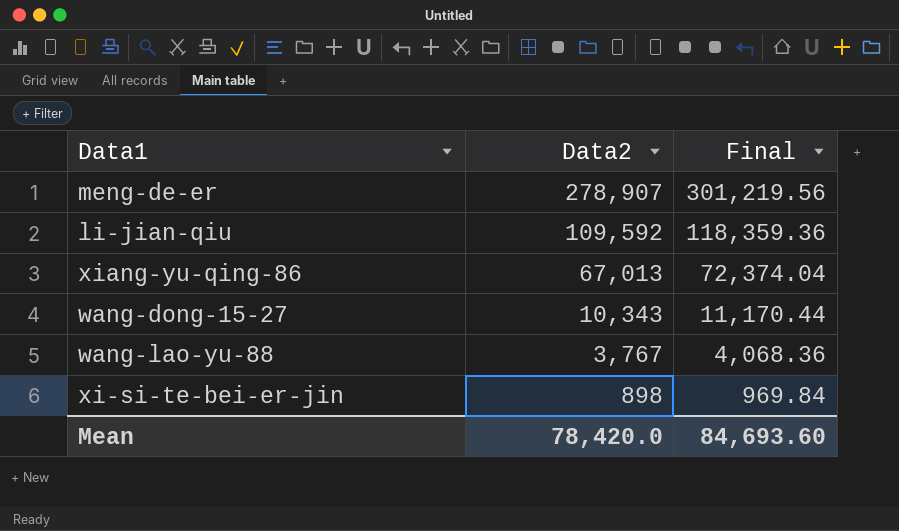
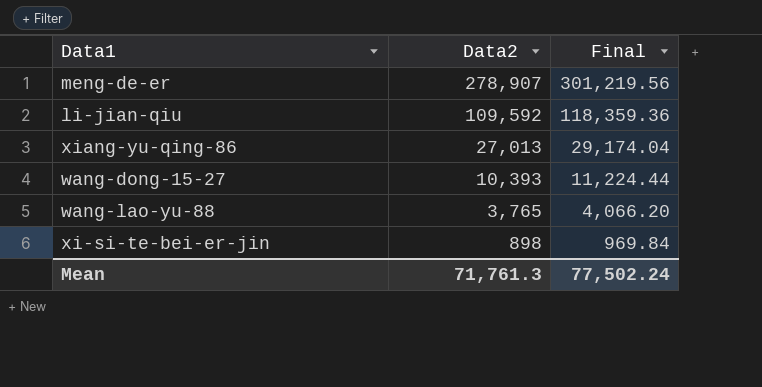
xiang-yu-qing-86 | Data2: 67,013 -> 27,013
xiang-yu-qing-86 | Final: 72,374.04 -> 29,174.04
wang-dong-15-27 | Data2: 10,343 -> 10,393
wang-dong-15-27 | Final: 11,170.44 -> 11,224.44
wang-lao-yu-88 | Data2: 3,767 -> 3,765
wang-lao-yu-88 | Final: 4,068.36 -> 4,066.20
Mean | Data2: 78,420.0 -> 71,761.3
Mean | Final: 84,693.60 -> 77,502.24

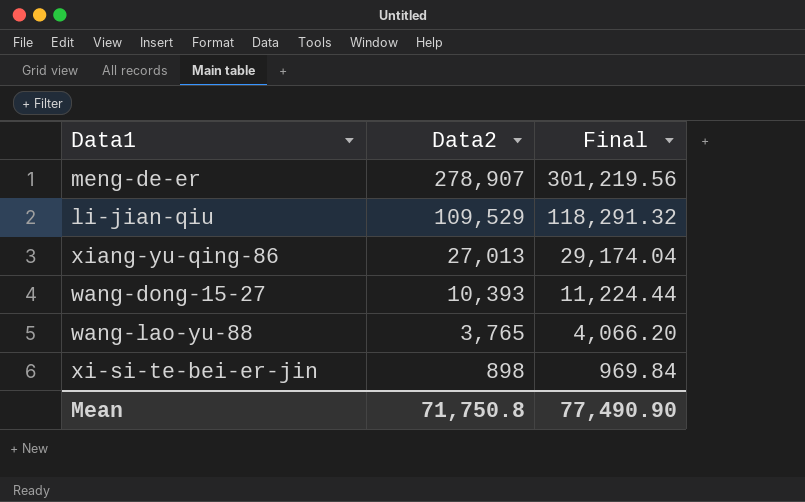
li-jian-qiu | Data2: 109,592 -> 109,529
li-jian-qiu | Final: 118,359.36 -> 118,291.32
Mean | Data2: 71,761.3 -> 71,750.8
Mean | Final: 77,502.24 -> 77,490.90

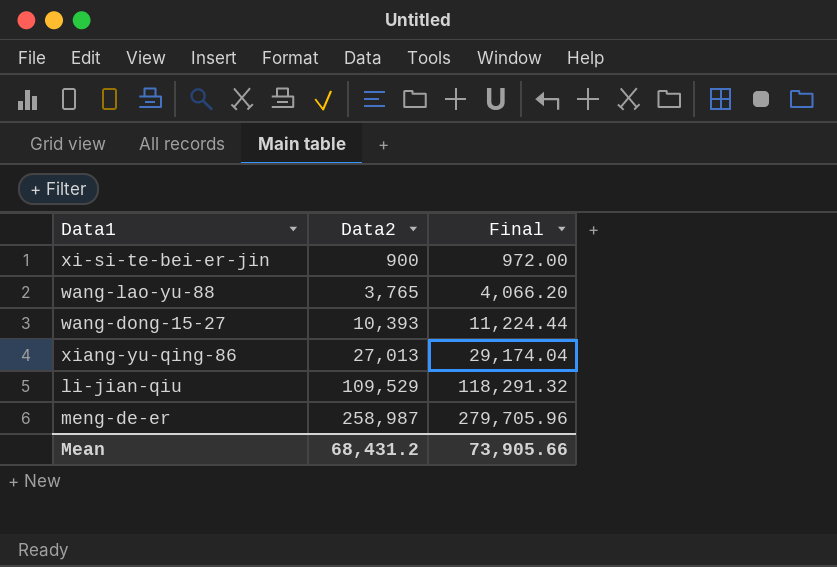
row order: Data2 descending -> Data2 ascending
xi-si-te-bei-er-jin | Data2: 898 -> 900
xi-si-te-bei-er-jin | Final: 969.84 -> 972.00
meng-de-er | Data2: 278,907 -> 258,987
meng-de-er | Final: 301,219.56 -> 279,705.96
Mean | Data2: 71,750.8 -> 68,431.2
Mean | Final: 77,490.90 -> 73,905.66

